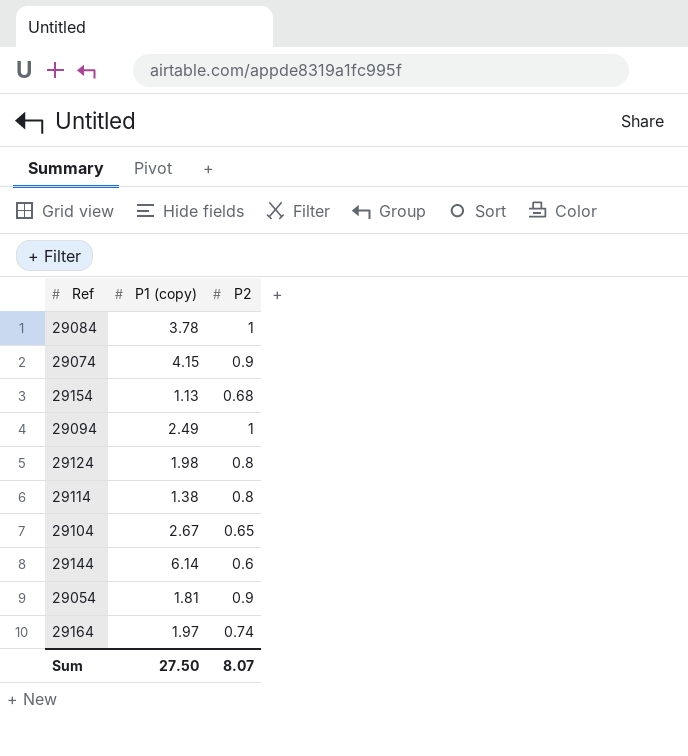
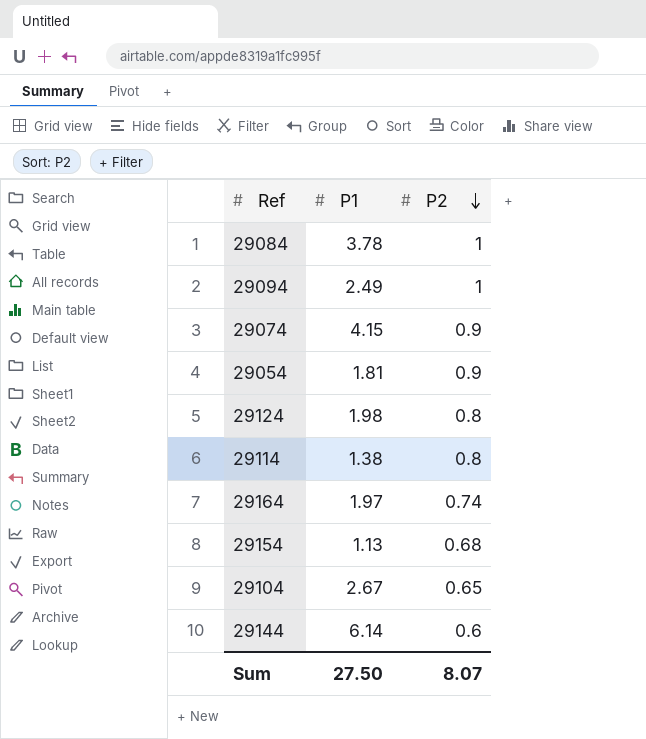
row order: none -> P2 descending
column name: P1 (copy) -> P1

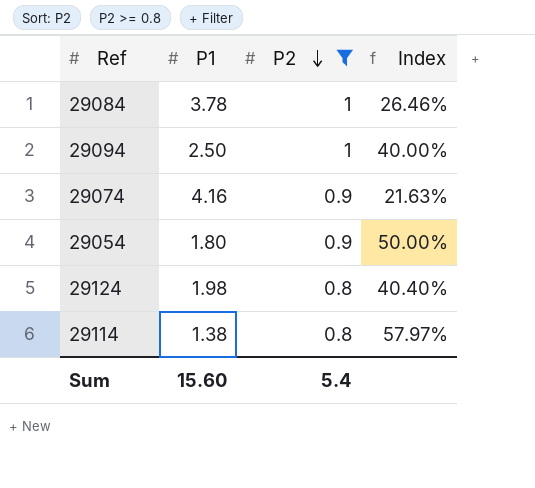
filter: none -> P2 >= 0.8
column Index | formula: none -> [P2] / [P1]
29094 | P1: 2.49 -> 2.50
29074 | P1: 4.15 -> 4.16
29054 | P1: 1.81 -> 1.80
Sum | P1: 27.50 -> 15.60
Sum | P2: 8.07 -> 5.4

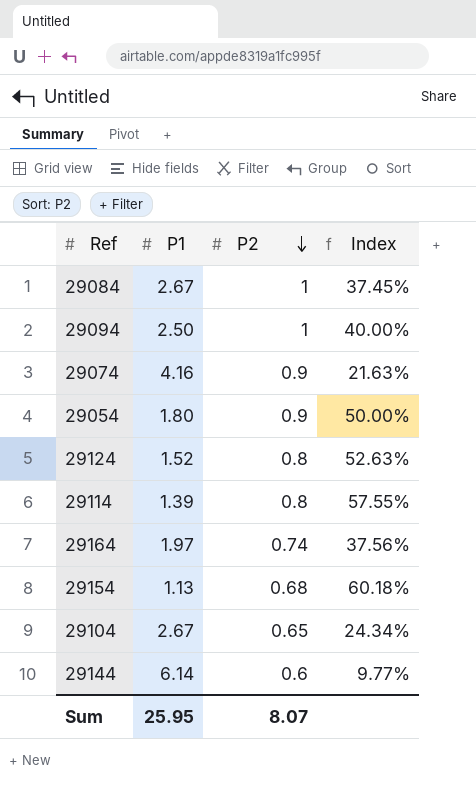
filter: P2 >= 0.8 -> none
29084 | P1: 3.78 -> 2.67
29084 | Index: 26.46% -> 37.45%
29124 | P1: 1.98 -> 1.52
29124 | Index: 40.40% -> 52.63%
29114 | P1: 1.38 -> 1.39
29114 | Index: 57.97% -> 57.55%
Sum | P1: 15.60 -> 25.95
Sum | P2: 5.4 -> 8.07

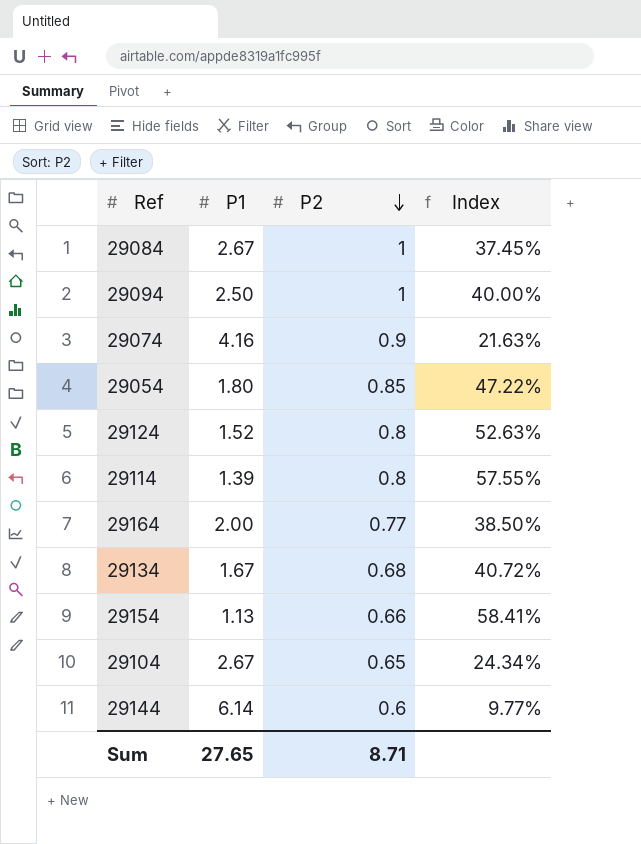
29054 | P2: 0.9 -> 0.85
29054 | Index: 50.00% -> 47.22%
29164 | P1: 1.97 -> 2.00
29164 | P2: 0.74 -> 0.77
29164 | Index: 37.56% -> 38.50%
row 29134: none -> 1.67 | 0.68 | 40.72%
29154 | P2: 0.68 -> 0.66
29154 | Index: 60.18% -> 58.41%
Sum | P1: 25.95 -> 27.65
Sum | P2: 8.07 -> 8.71

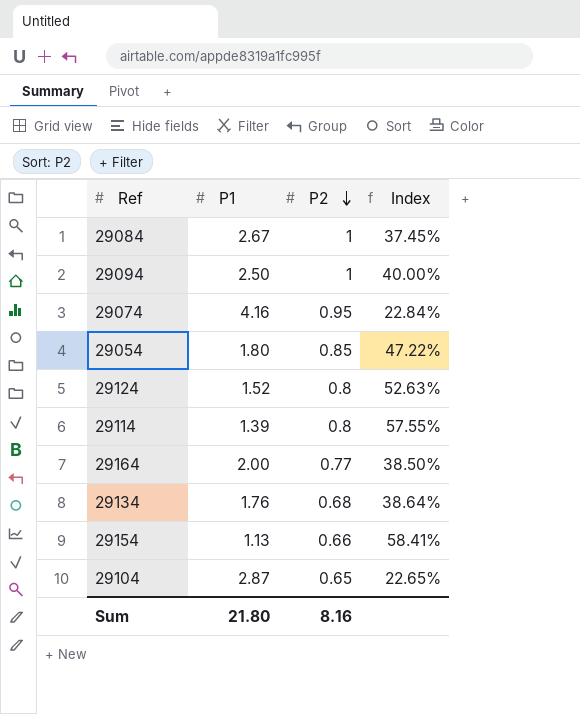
row 29144: 6.14 | 0.6 | 9.77% -> none
29074 | P2: 0.9 -> 0.95
29074 | Index: 21.63% -> 22.84%
29134 | P1: 1.67 -> 1.76
29134 | Index: 40.72% -> 38.64%
29104 | P1: 2.67 -> 2.87
29104 | Index: 24.34% -> 22.65%
Sum | P1: 27.65 -> 21.80
Sum | P2: 8.71 -> 8.16

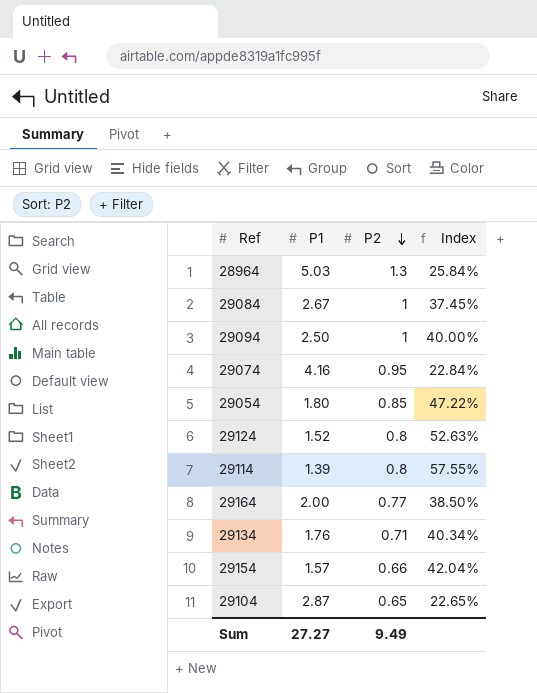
row 28964: none -> 5.03 | 1.3 | 25.84%
29134 | P2: 0.68 -> 0.71
29134 | Index: 38.64% -> 40.34%
29154 | P1: 1.13 -> 1.57
29154 | Index: 58.41% -> 42.04%
Sum | P1: 21.80 -> 27.27
Sum | P2: 8.16 -> 9.49

